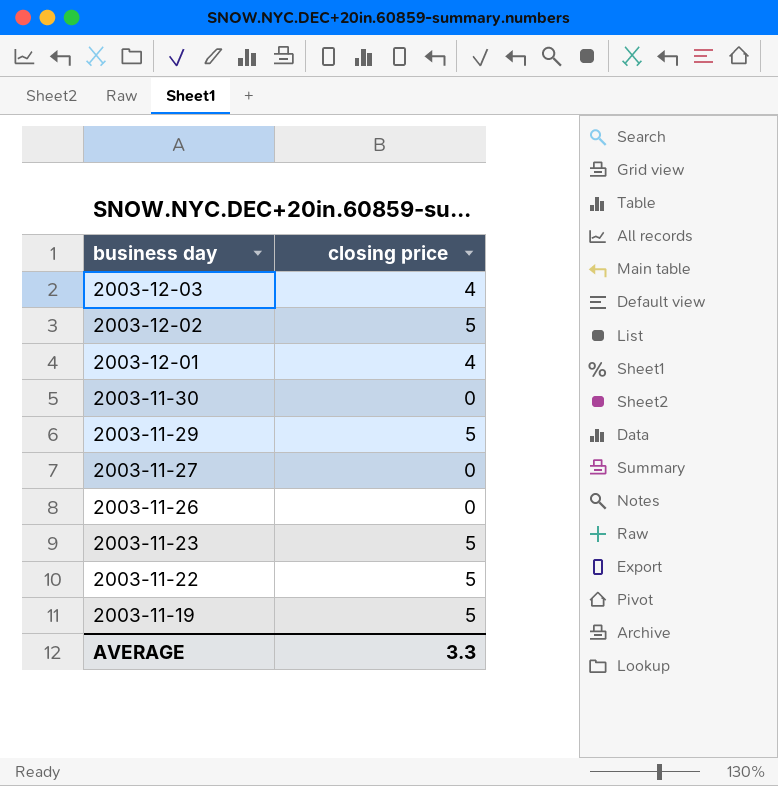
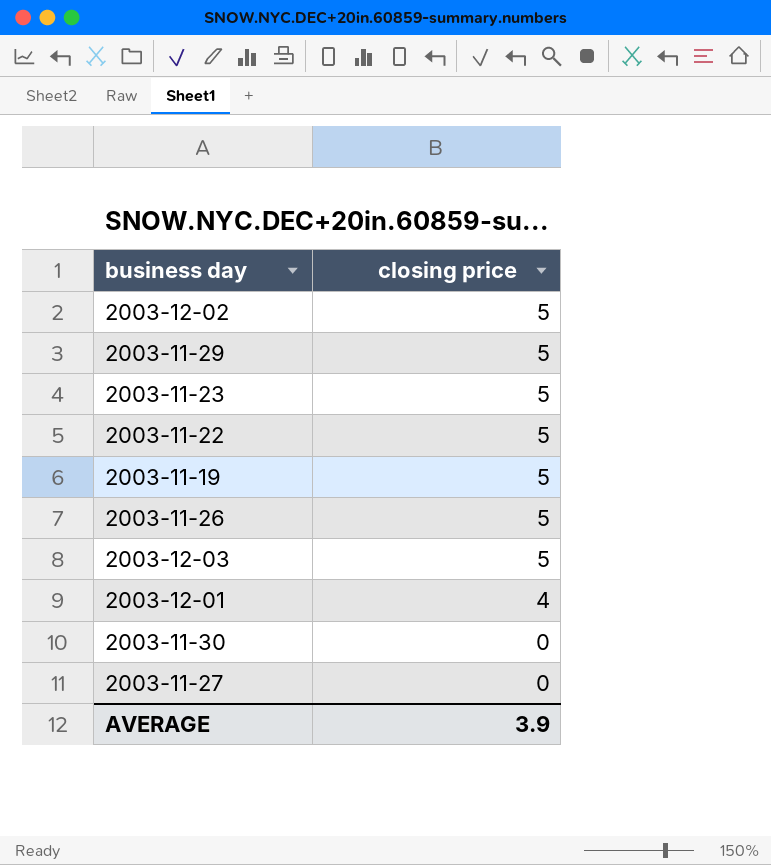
row order: business day descending -> closing price descending
2003-11-26 | closing price: 0 -> 5
2003-12-03 | closing price: 4 -> 5
AVERAGE | closing price: 3.3 -> 3.9

